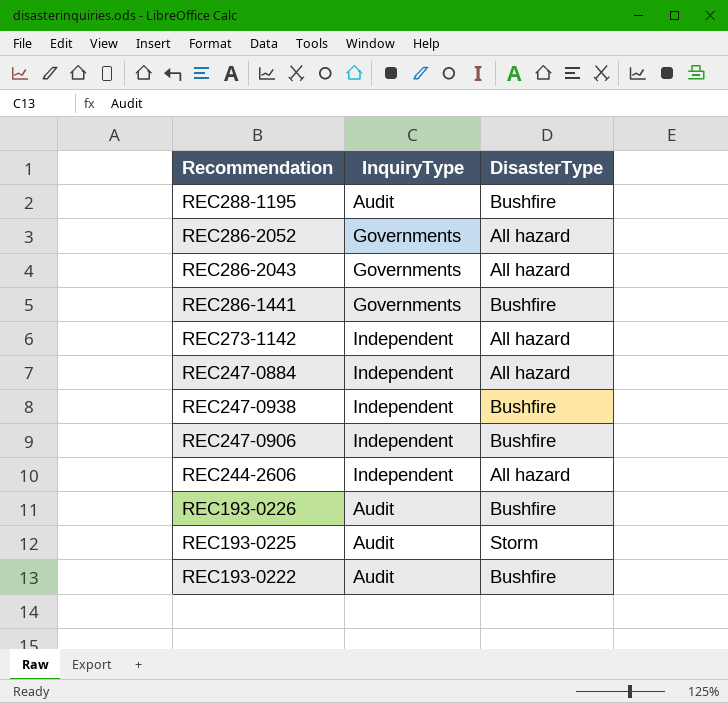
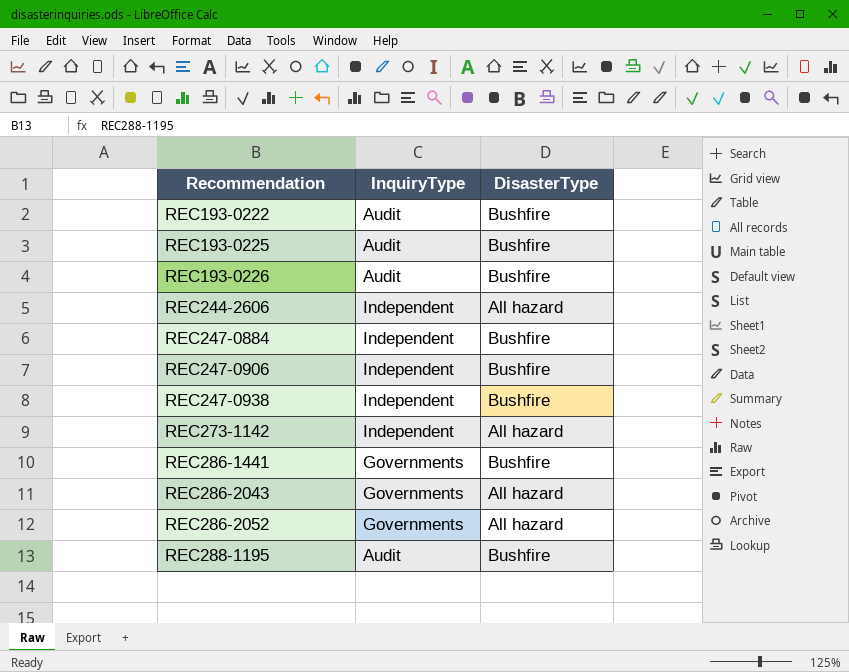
row order: none -> Recommendation ascending
REC193-0225 | DisasterType: Storm -> Bushfire
REC247-0884 | DisasterType: All hazard -> Bushfire

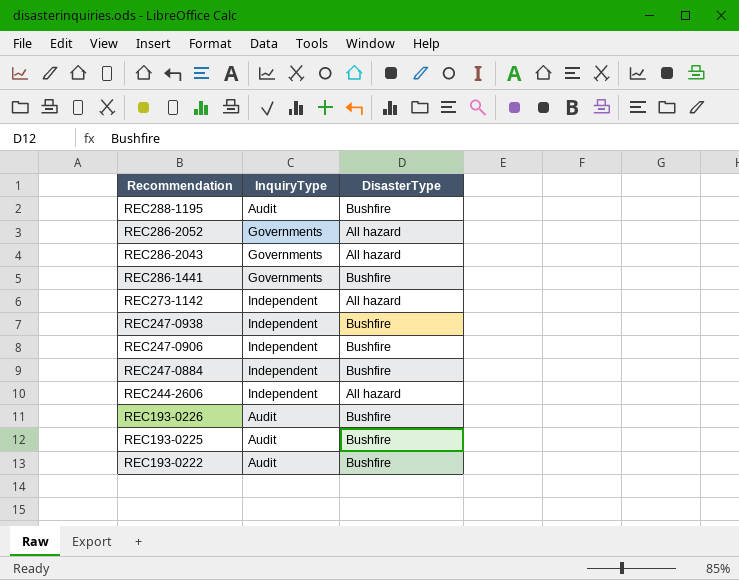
row order: Recommendation ascending -> Recommendation descending

